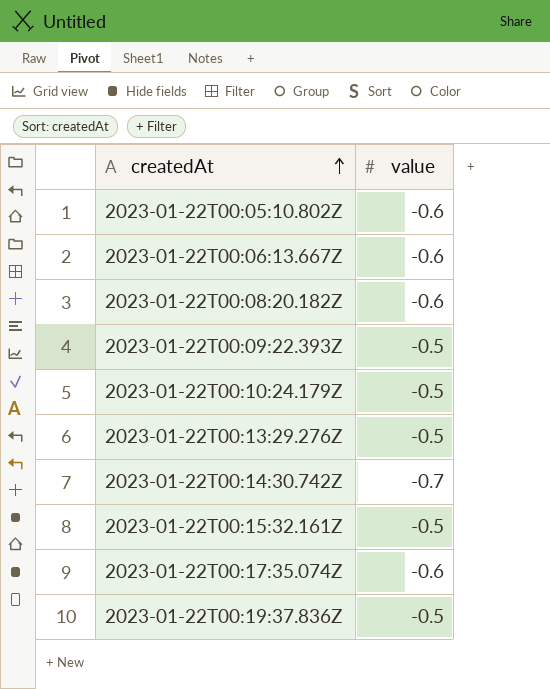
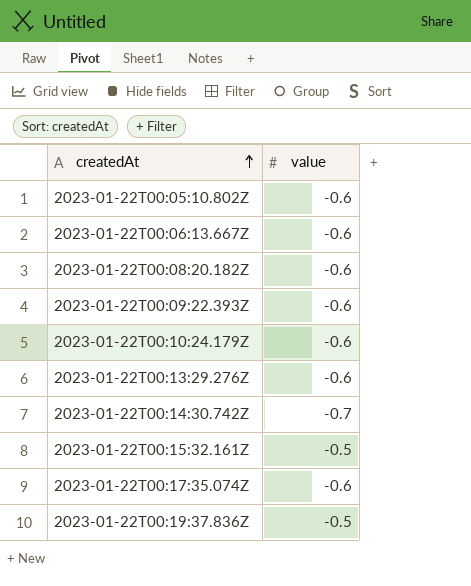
2023-01-22T00:09:22.393Z | value: -0.5 -> -0.6
2023-01-22T00:10:24.179Z | value: -0.5 -> -0.6
2023-01-22T00:13:29.276Z | value: -0.5 -> -0.6

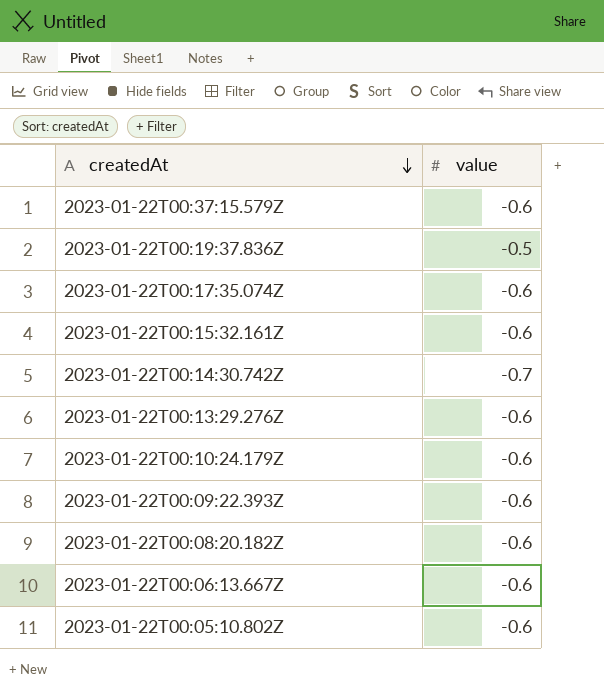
row order: createdAt ascending -> createdAt descending
row 2023-01-22T00:37:15.579Z: none -> -0.6
2023-01-22T00:15:32.161Z | value: -0.5 -> -0.6

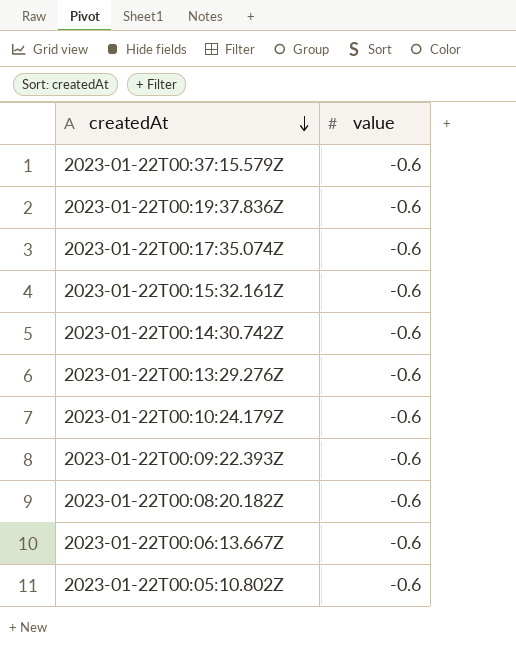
2023-01-22T00:19:37.836Z | value: -0.5 -> -0.6
2023-01-22T00:14:30.742Z | value: -0.7 -> -0.6

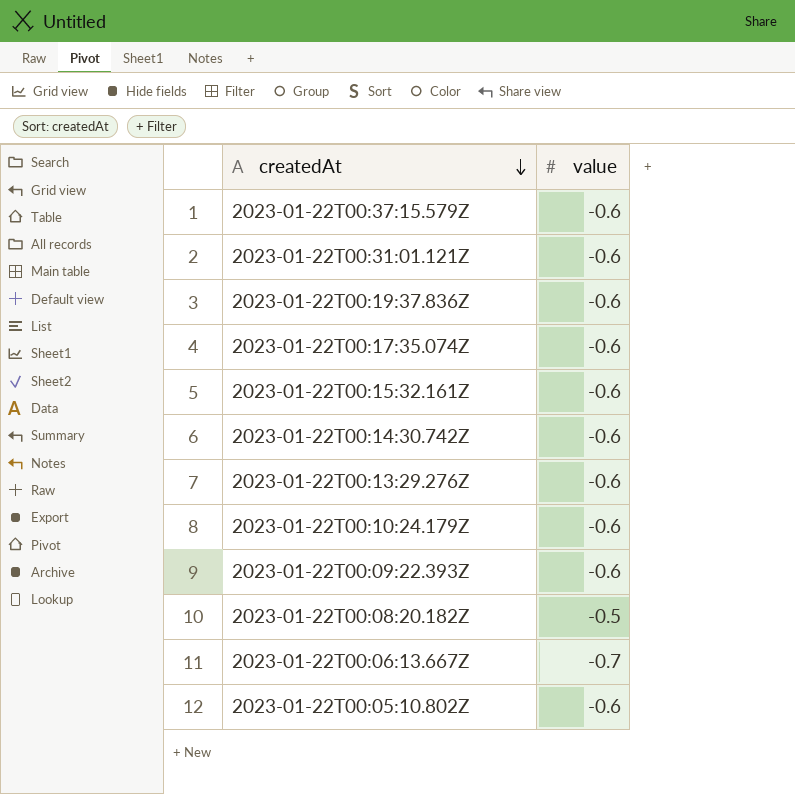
row 2023-01-22T00:31:01.121Z: none -> -0.6
2023-01-22T00:08:20.182Z | value: -0.6 -> -0.5
2023-01-22T00:06:13.667Z | value: -0.6 -> -0.7

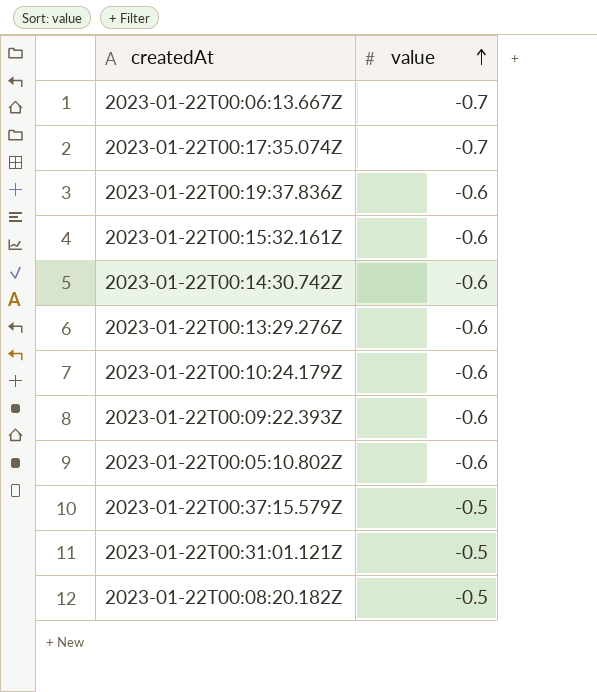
row order: createdAt descending -> value ascending
2023-01-22T00:17:35.074Z | value: -0.6 -> -0.7
2023-01-22T00:37:15.579Z | value: -0.6 -> -0.5
2023-01-22T00:31:01.121Z | value: -0.6 -> -0.5

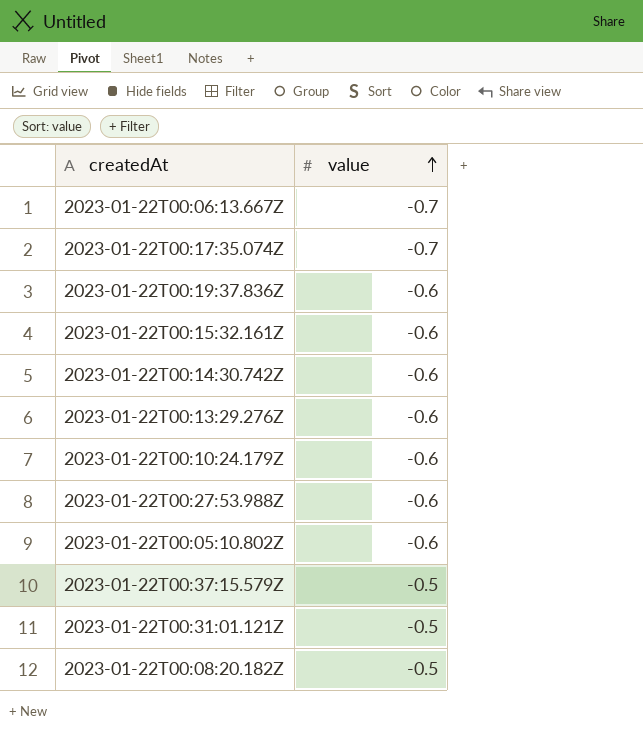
row 2023-01-22T00:09:22.393Z: -0.6 -> none
row 2023-01-22T00:27:53.988Z: none -> -0.6

